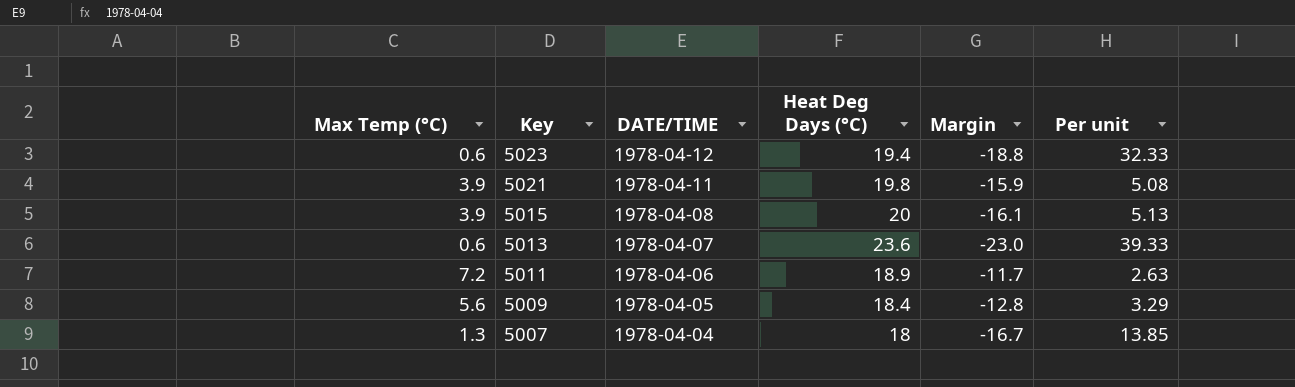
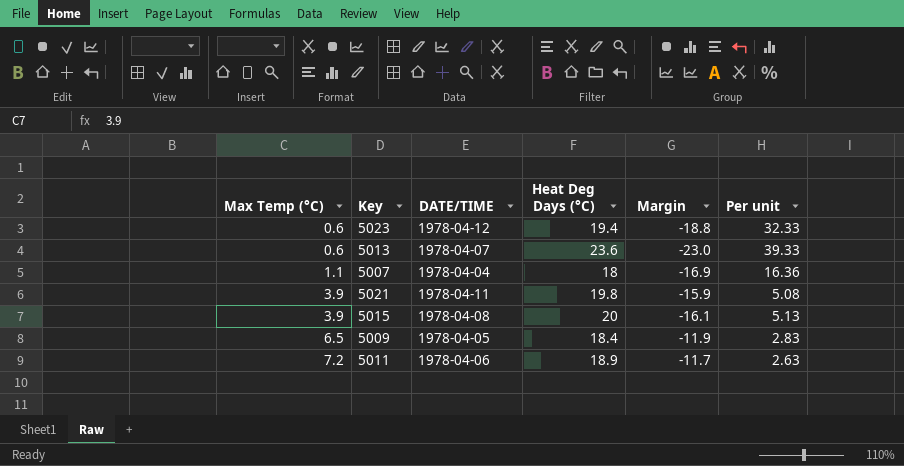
row order: Key descending -> Max Temp (°C) ascending
5007 | Max Temp (°C): 1.3 -> 1.1
5007 | Margin: -16.7 -> -16.9
5007 | Per unit: 13.85 -> 16.36
5009 | Max Temp (°C): 5.6 -> 6.5
5009 | Margin: -12.8 -> -11.9
5009 | Per unit: 3.29 -> 2.83

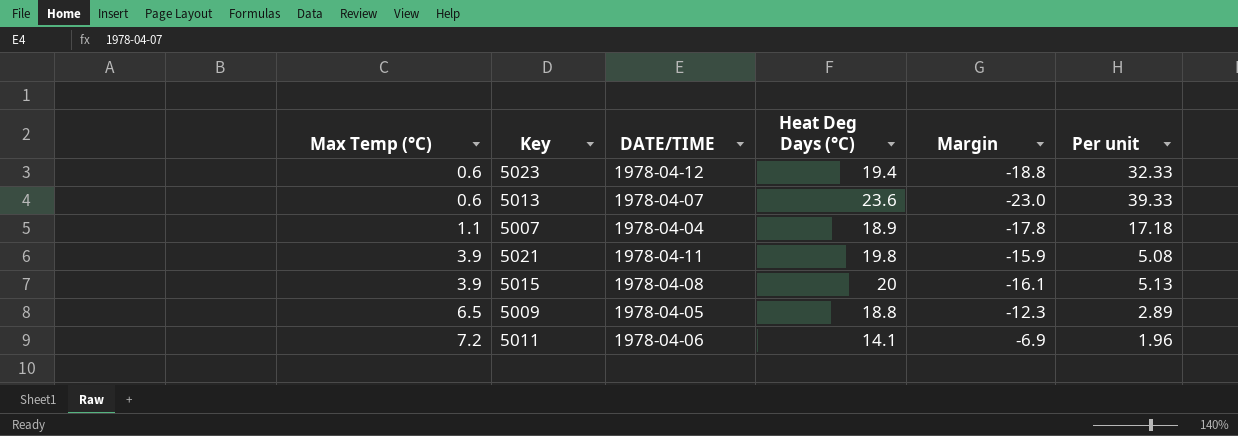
5007 | Heat Deg Days (°C): 18 -> 18.9
5007 | Margin: -16.9 -> -17.8
5007 | Per unit: 16.36 -> 17.18
5009 | Heat Deg Days (°C): 18.4 -> 18.8
5009 | Margin: -11.9 -> -12.3
5009 | Per unit: 2.83 -> 2.89
5011 | Heat Deg Days (°C): 18.9 -> 14.1
5011 | Margin: -11.7 -> -6.9
5011 | Per unit: 2.63 -> 1.96

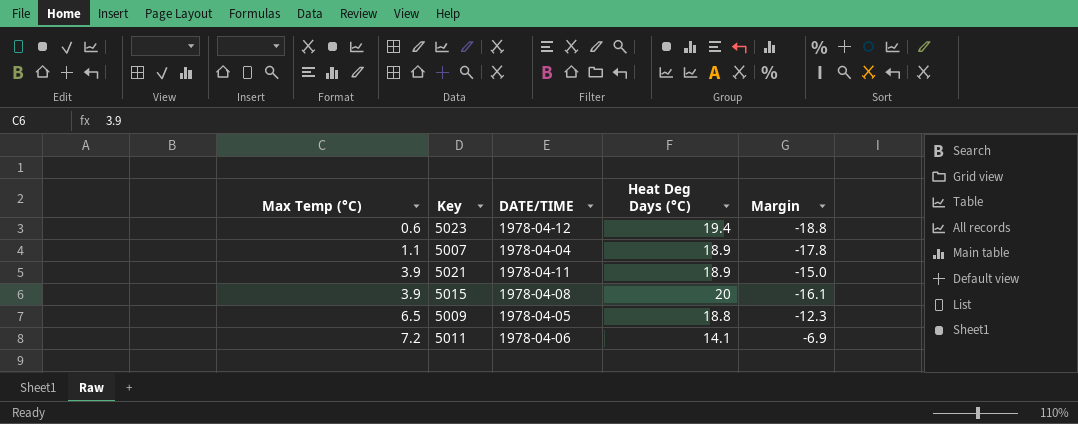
column Per unit | formula: [Heat Deg Days (°C)] / [Max Temp (°C)] -> none
row 5013: 0.6 | 1978-04-07 | 23.6 | -23.0 | 39.33 -> none
5021 | Heat Deg Days (°C): 19.8 -> 18.9
5021 | Margin: -15.9 -> -15.0

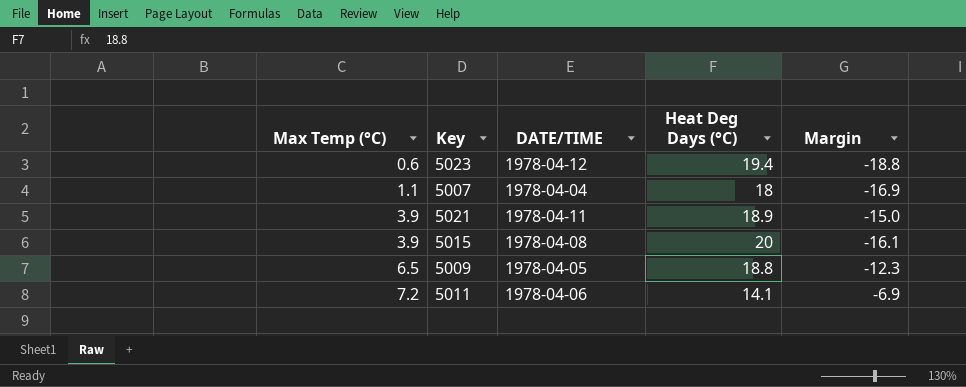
5007 | Heat Deg Days (°C): 18.9 -> 18
5007 | Margin: -17.8 -> -16.9

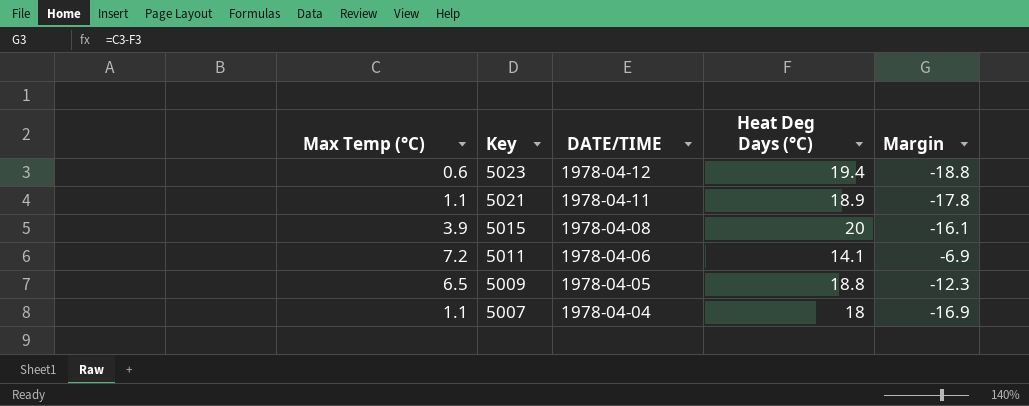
row order: Max Temp (°C) ascending -> Key descending
5021 | Max Temp (°C): 3.9 -> 1.1
5021 | Margin: -15.0 -> -17.8

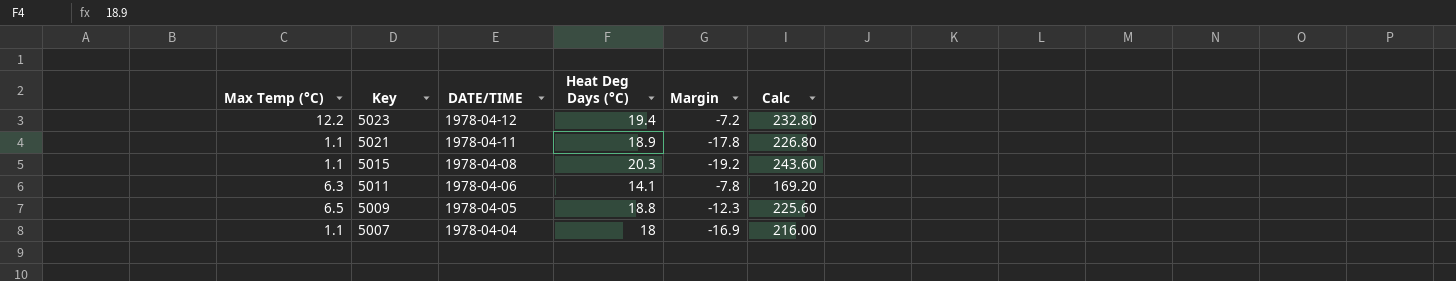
column Calc | formula: none -> [Heat Deg Days (°C)] * 12
5023 | Max Temp (°C): 0.6 -> 12.2
5023 | Margin: -18.8 -> -7.2
5015 | Max Temp (°C): 3.9 -> 1.1
5015 | Heat Deg Days (°C): 20 -> 20.3
5015 | Margin: -16.1 -> -19.2
5011 | Max Temp (°C): 7.2 -> 6.3
5011 | Margin: -6.9 -> -7.8

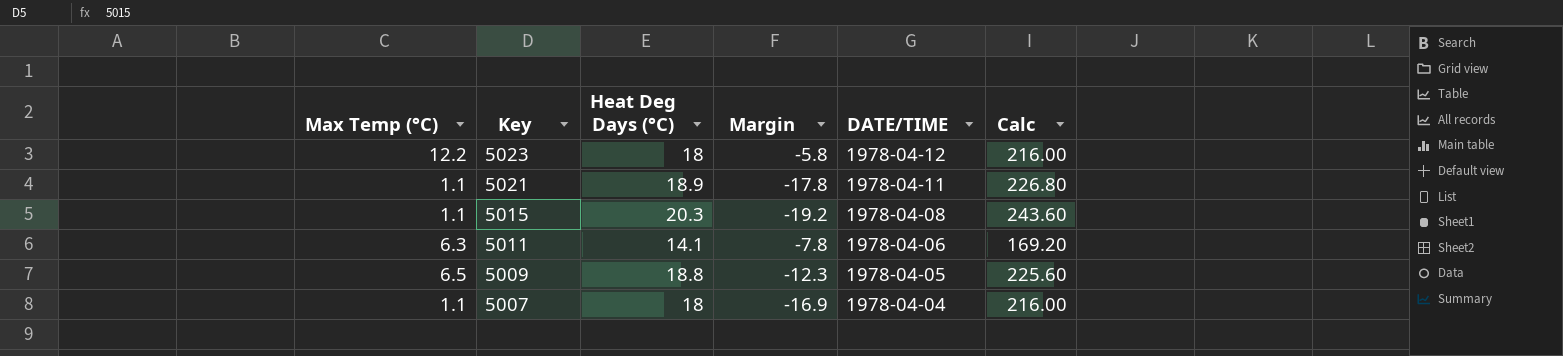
column DATE/TIME | position: 3 -> 5
5023 | Heat Deg Days (°C): 19.4 -> 18
5023 | Margin: -7.2 -> -5.8
5023 | Calc: 232.80 -> 216.00

